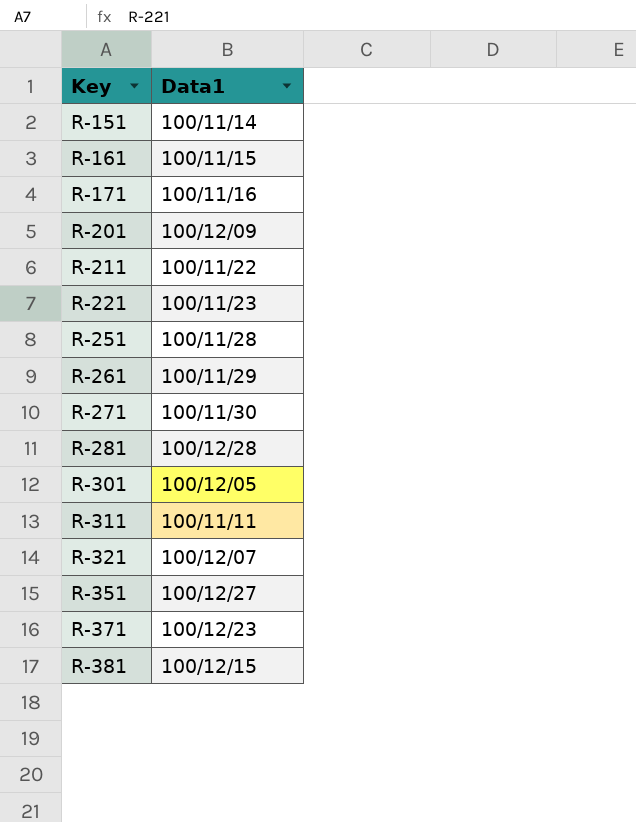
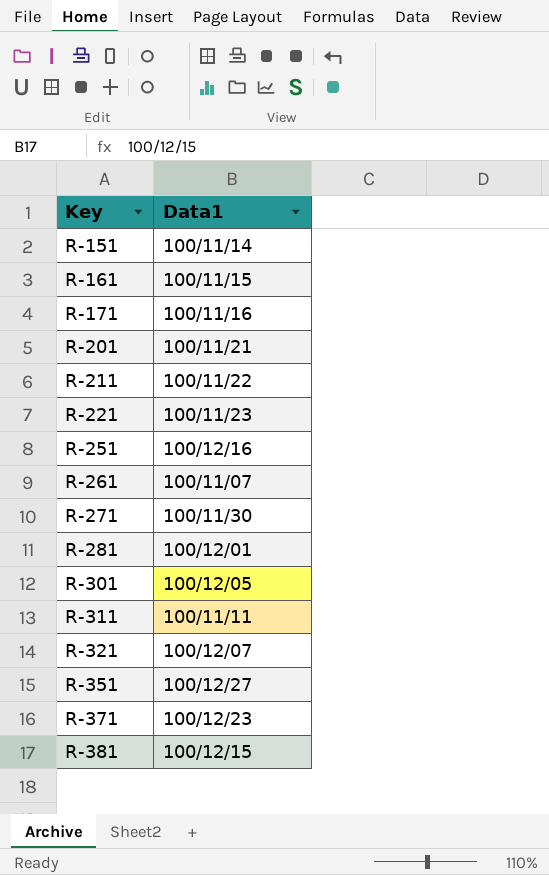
R-201 | Data1: 100/12/09 -> 100/11/21
R-251 | Data1: 100/11/28 -> 100/12/16
R-261 | Data1: 100/11/29 -> 100/11/07
R-281 | Data1: 100/12/28 -> 100/12/01

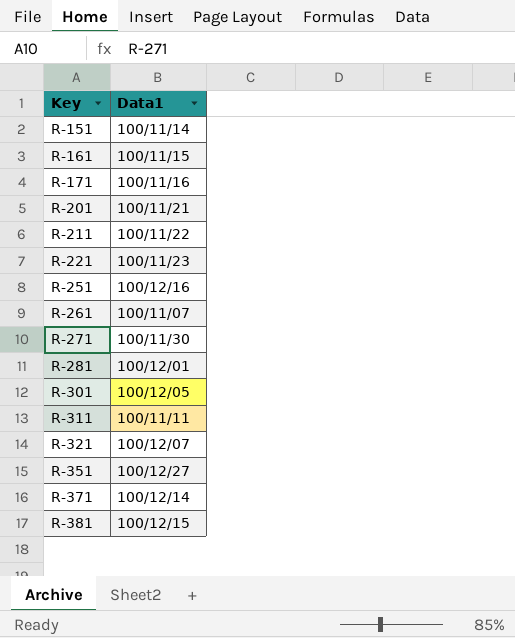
R-371 | Data1: 100/12/23 -> 100/12/14

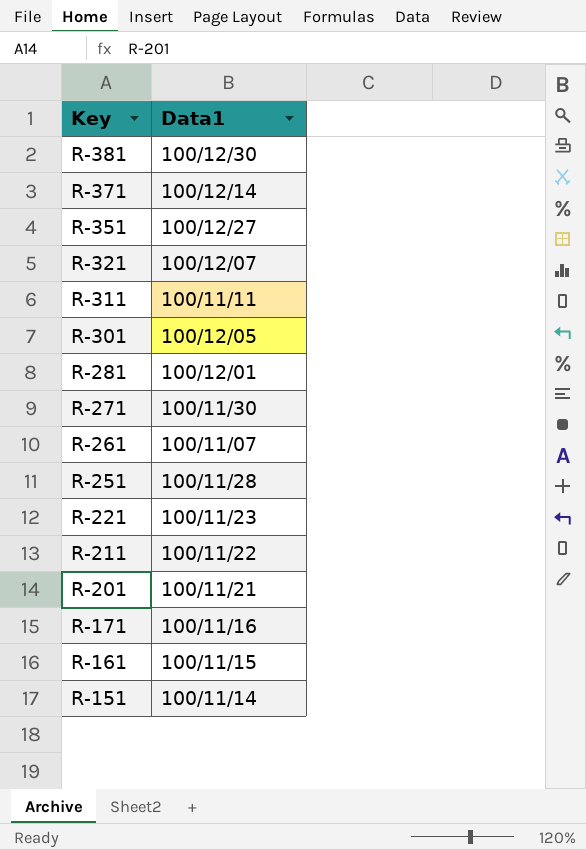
row order: Key ascending -> Key descending
R-381 | Data1: 100/12/15 -> 100/12/30
R-251 | Data1: 100/12/16 -> 100/11/28

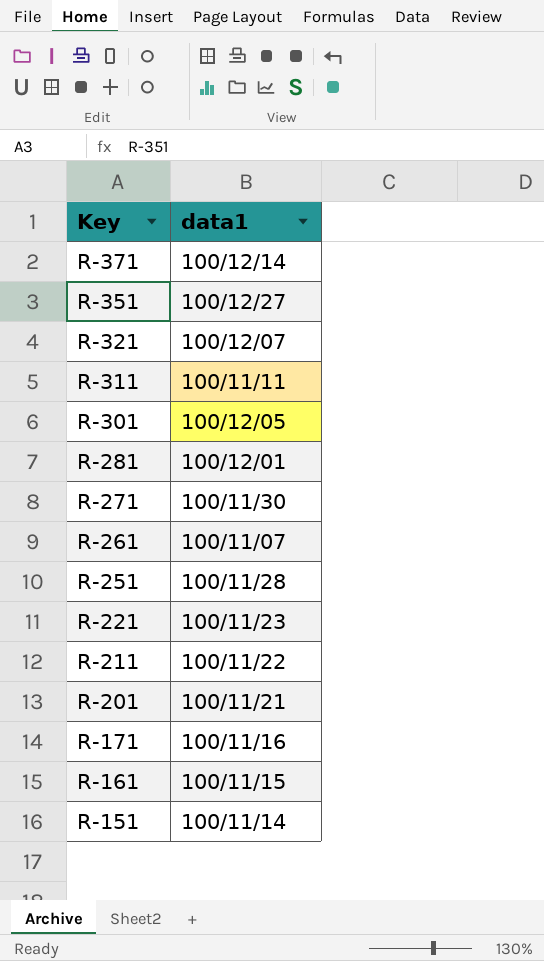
column name: Data1 -> data1
row R-381: 100/12/30 -> none

